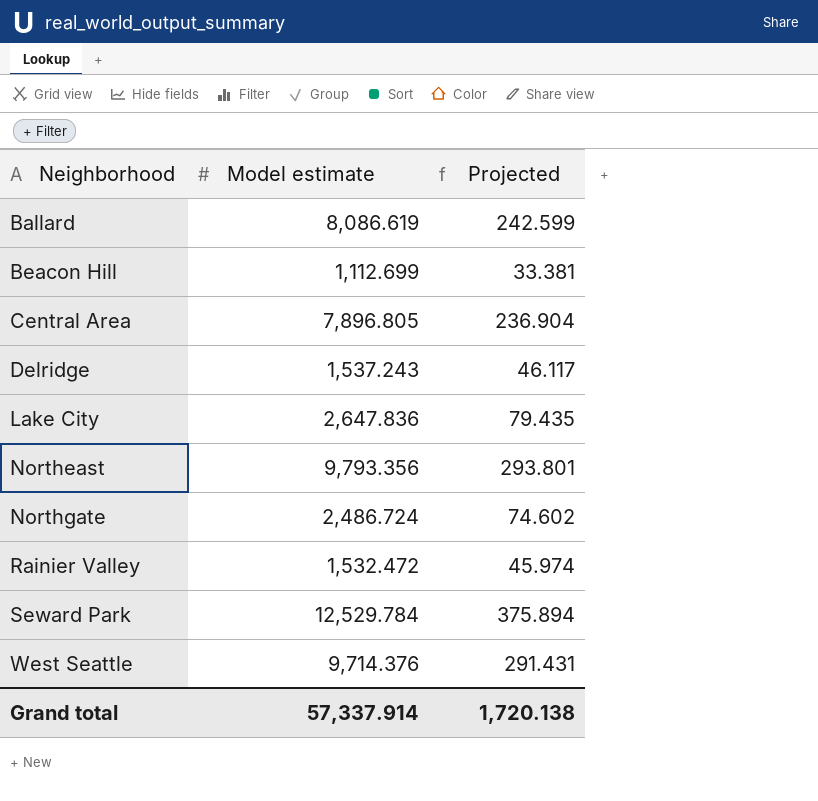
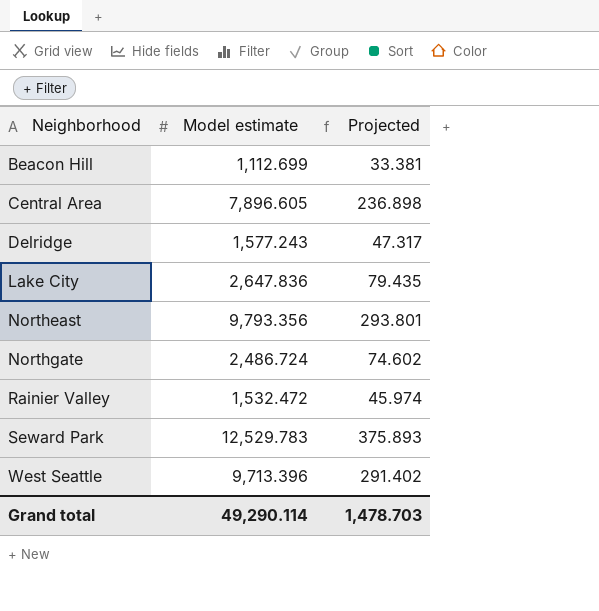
row Ballard: 8,086.619 | 242.599 -> none
Central Area | Model estimate: 7,896.805 -> 7,896.605
Central Area | Projected: 236.904 -> 236.898
Delridge | Model estimate: 1,537.243 -> 1,577.243
Delridge | Projected: 46.117 -> 47.317
Seward Park | Model estimate: 12,529.784 -> 12,529.783
Seward Park | Projected: 375.894 -> 375.893
West Seattle | Model estimate: 9,714.376 -> 9,713.396
West Seattle | Projected: 291.431 -> 291.402
Grand total | Model estimate: 57,337.914 -> 49,290.114
Grand total | Projected: 1,720.138 -> 1,478.703

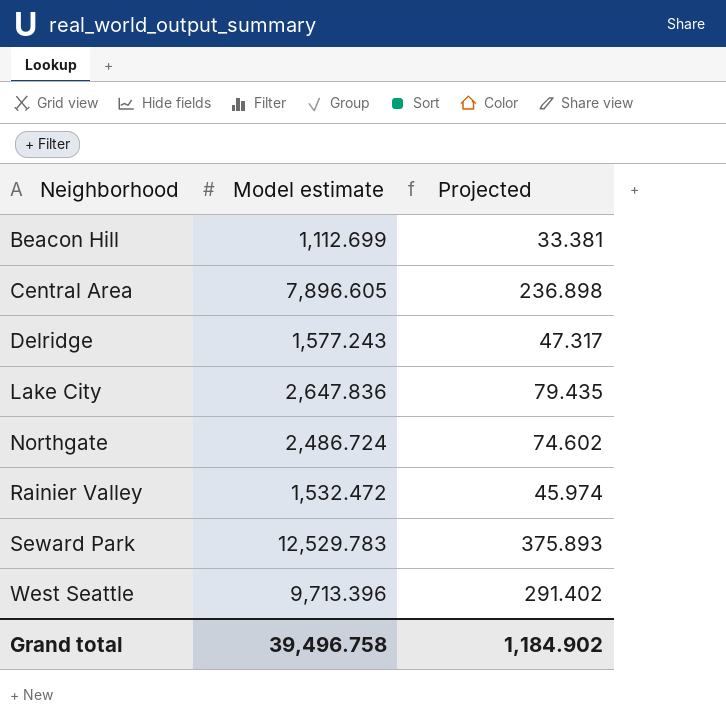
row Northeast: 9,793.356 | 293.801 -> none
Grand total | Model estimate: 49,290.114 -> 39,496.758
Grand total | Projected: 1,478.703 -> 1,184.902

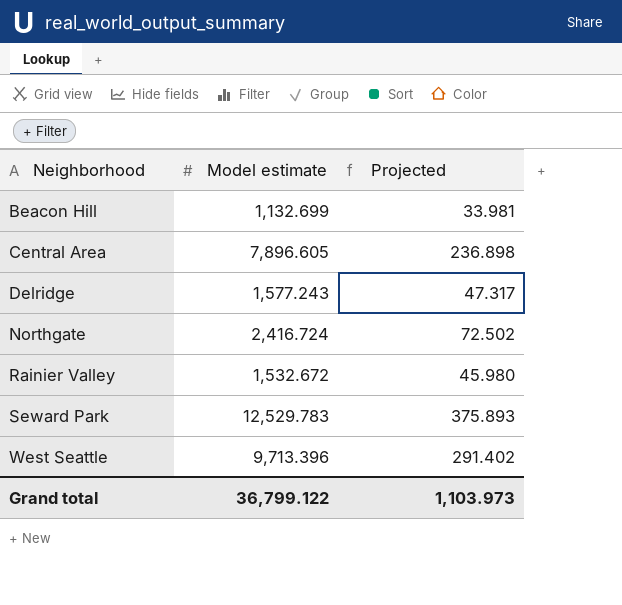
row Lake City: 2,647.836 | 79.435 -> none
Beacon Hill | Model estimate: 1,112.699 -> 1,132.699
Beacon Hill | Projected: 33.381 -> 33.981
Northgate | Model estimate: 2,486.724 -> 2,416.724
Northgate | Projected: 74.602 -> 72.502
Rainier Valley | Model estimate: 1,532.472 -> 1,532.672
Rainier Valley | Projected: 45.974 -> 45.980
Grand total | Model estimate: 39,496.758 -> 36,799.122
Grand total | Projected: 1,184.902 -> 1,103.973

